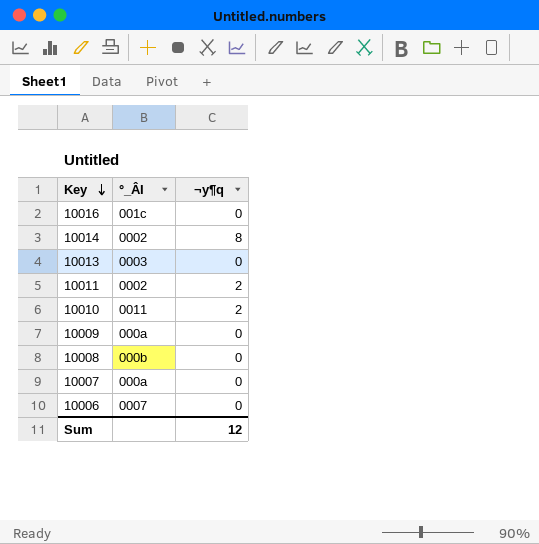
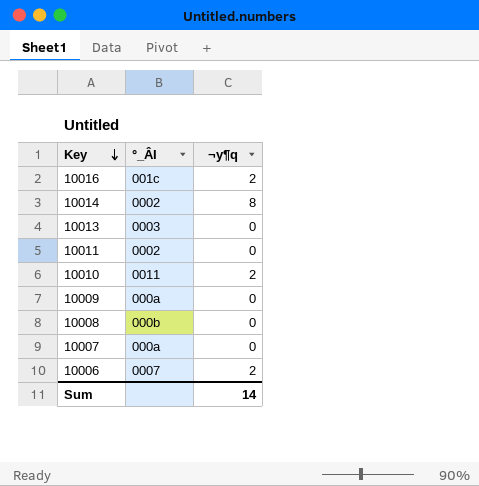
10016 | ¬y¶q: 0 -> 2
10011 | ¬y¶q: 2 -> 0
10006 | ¬y¶q: 0 -> 2
Sum | ¬y¶q: 12 -> 14

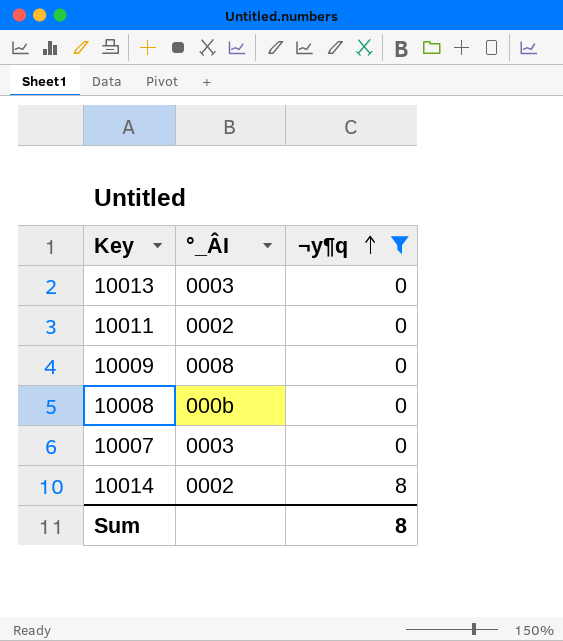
filter: none -> ¬y¶q != 2
row order: Key descending -> ¬y¶q ascending
10009 | °_ÂI: 000a -> 0008
10007 | °_ÂI: 000a -> 0003
Sum | ¬y¶q: 14 -> 8

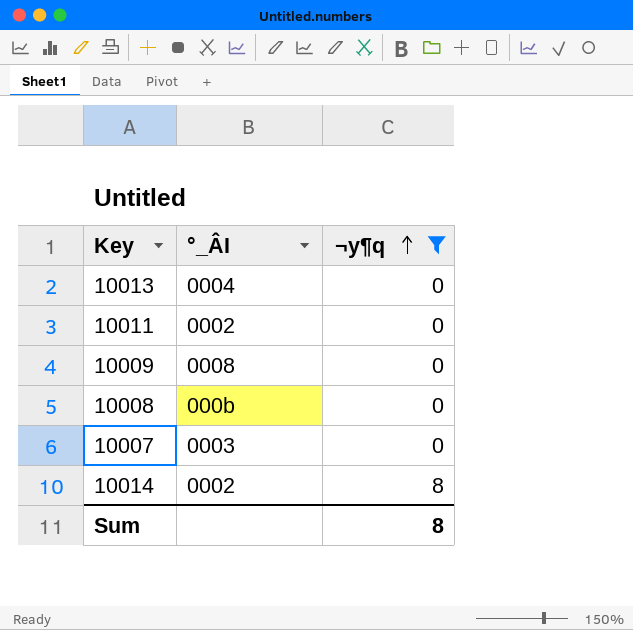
10013 | °_ÂI: 0003 -> 0004

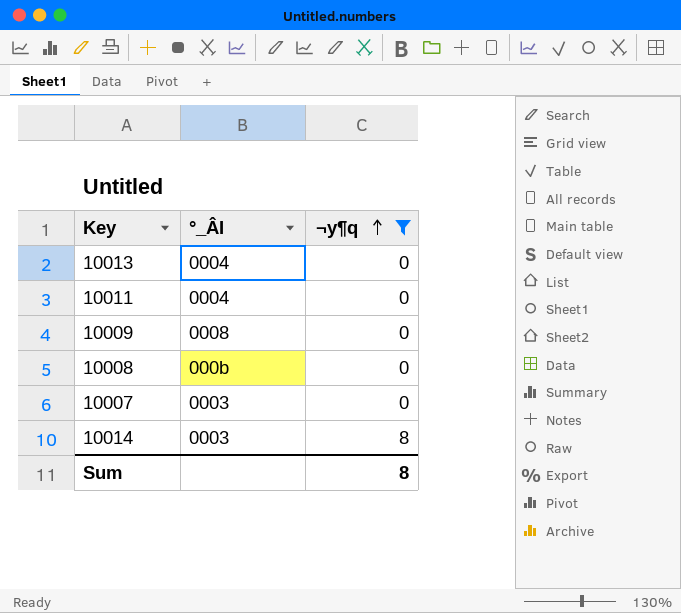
10011 | °_ÂI: 0002 -> 0004
10014 | °_ÂI: 0002 -> 0003

